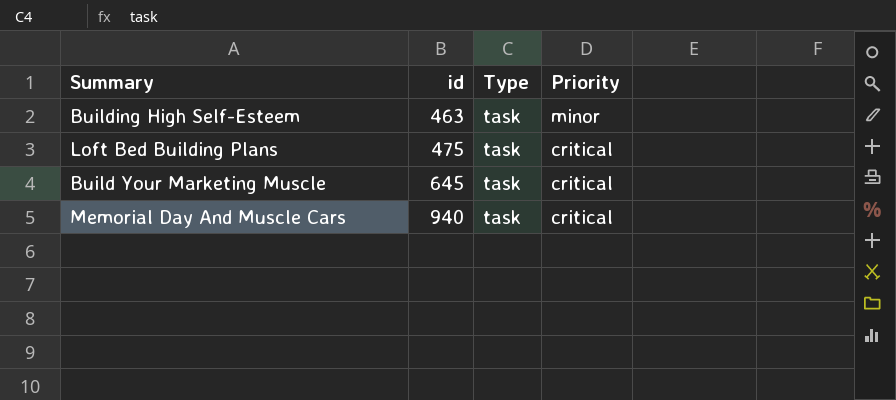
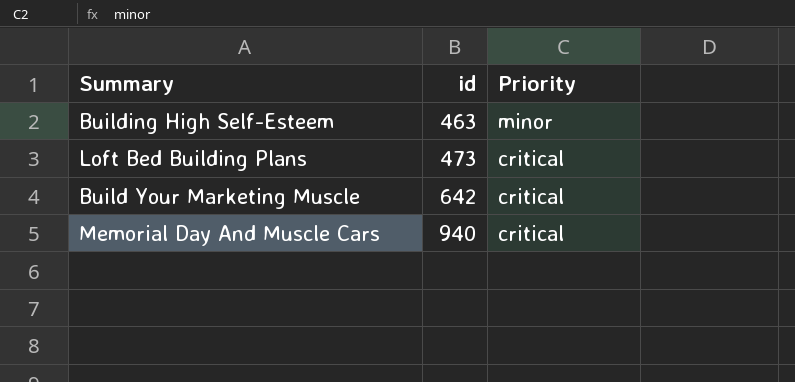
column Type | position: 3 -> none
Loft Bed Building Plans | id: 475 -> 473
Build Your Marketing Muscle | id: 645 -> 642

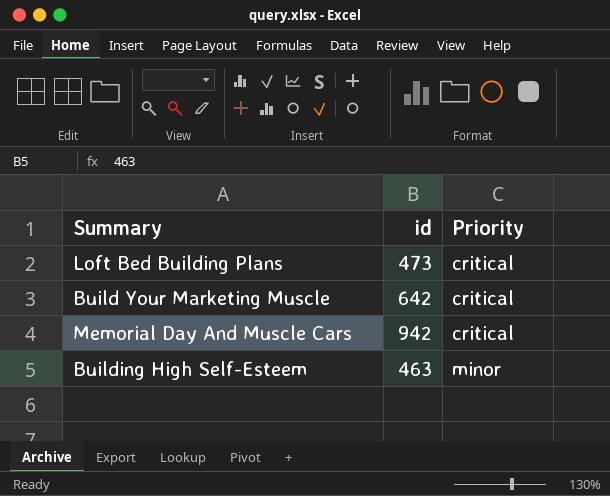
row order: id ascending -> Priority ascending
Memorial Day And Muscle Cars | id: 940 -> 942

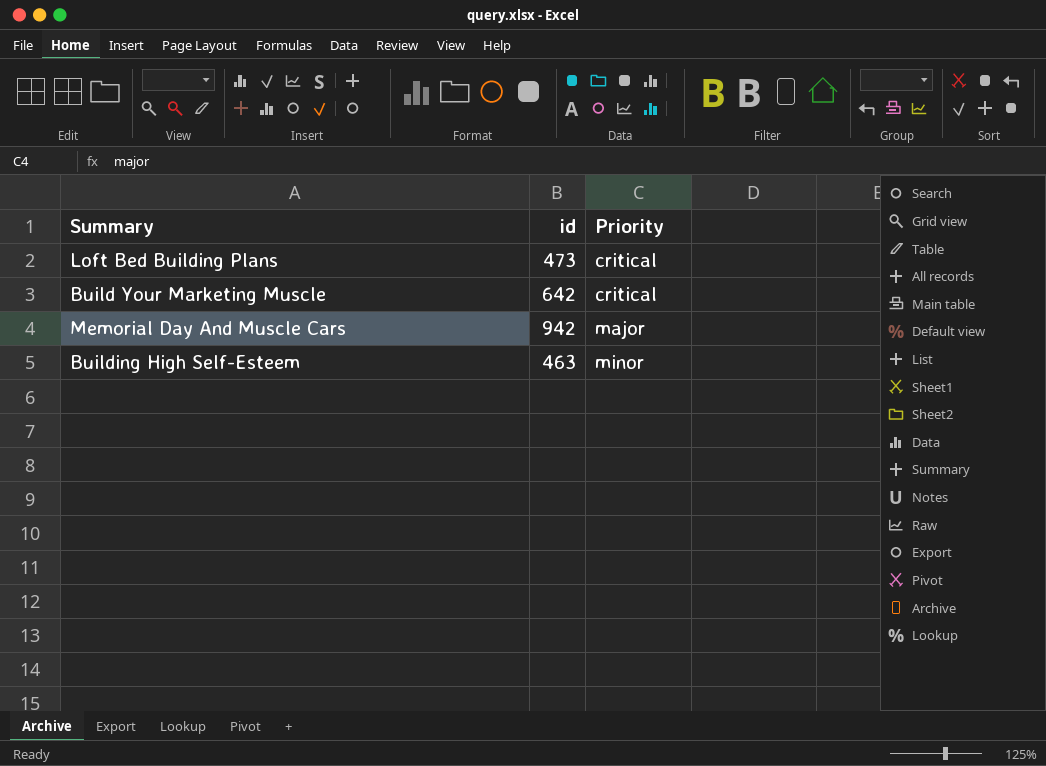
Memorial Day And Muscle Cars | Priority: critical -> major

